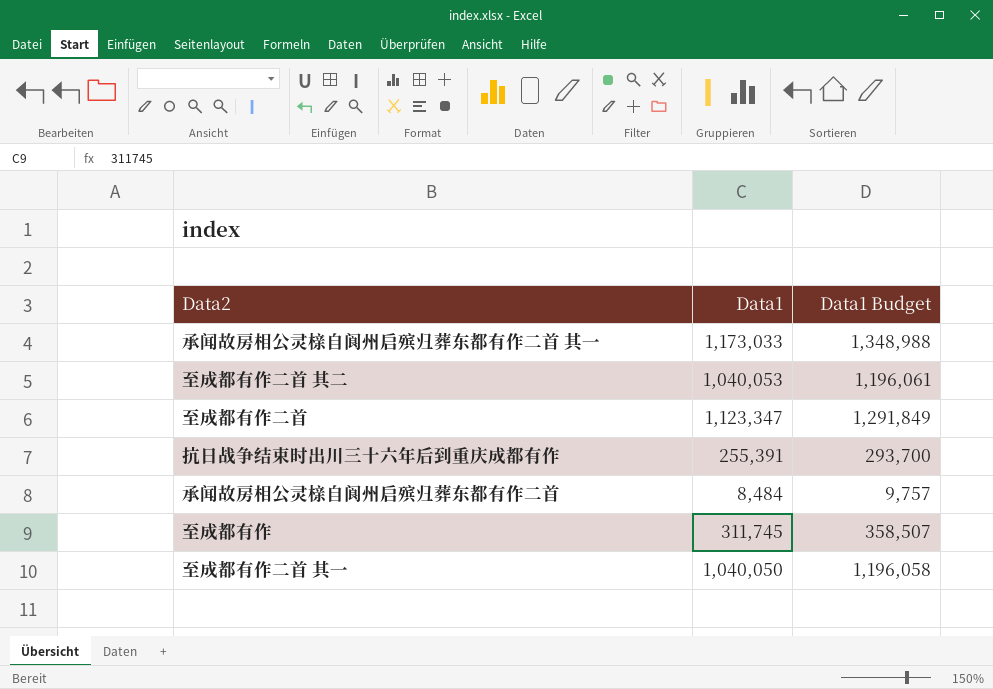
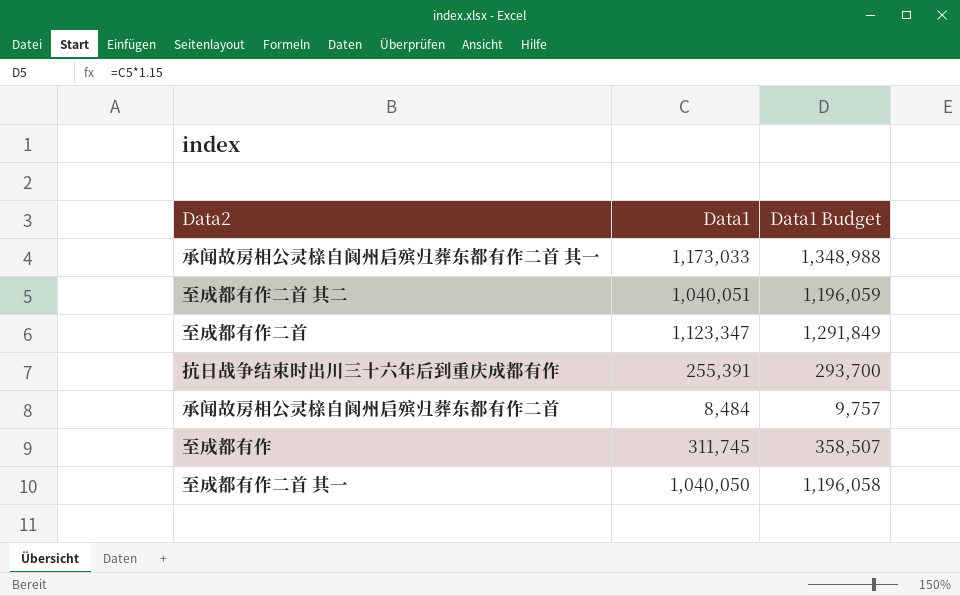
至成都有作二首 其二 | Data1: 1,040,053 -> 1,040,051
至成都有作二首 其二 | Data1 Budget: 1,196,061 -> 1,196,059

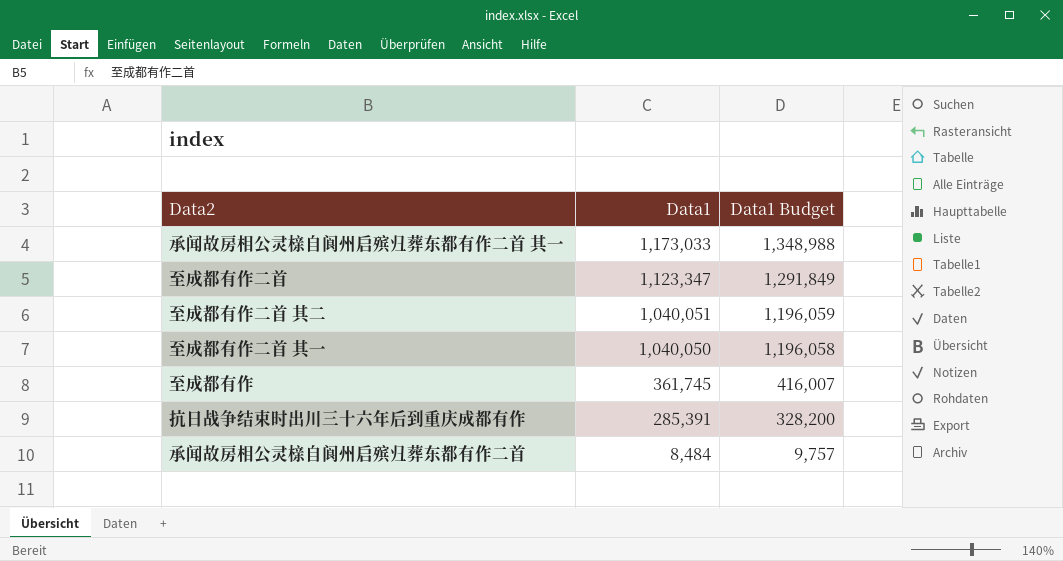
row order: none -> Data1 descending
至成都有作 | Data1: 311,745 -> 361,745
至成都有作 | Data1 Budget: 358,507 -> 416,007
抗日战争结束时出川三十六年后到重庆成都有作 | Data1: 255,391 -> 285,391
抗日战争结束时出川三十六年后到重庆成都有作 | Data1 Budget: 293,700 -> 328,200

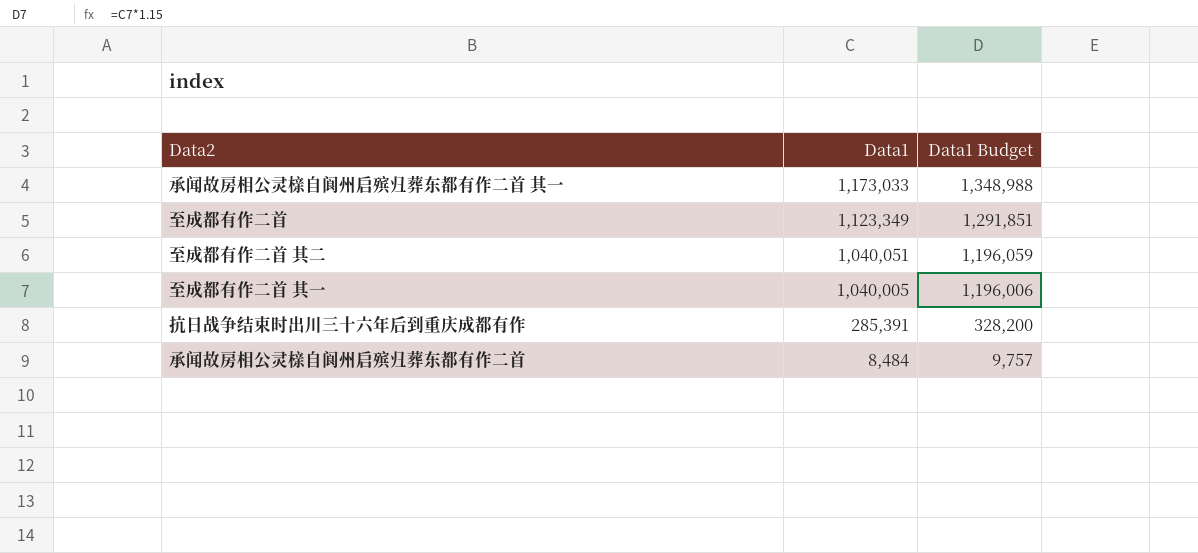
row 至成都有作: 361,745 | 416,007 -> none
至成都有作二首 | Data1: 1,123,347 -> 1,123,349
至成都有作二首 | Data1 Budget: 1,291,849 -> 1,291,851
至成都有作二首 其一 | Data1: 1,040,050 -> 1,040,005
至成都有作二首 其一 | Data1 Budget: 1,196,058 -> 1,196,006

